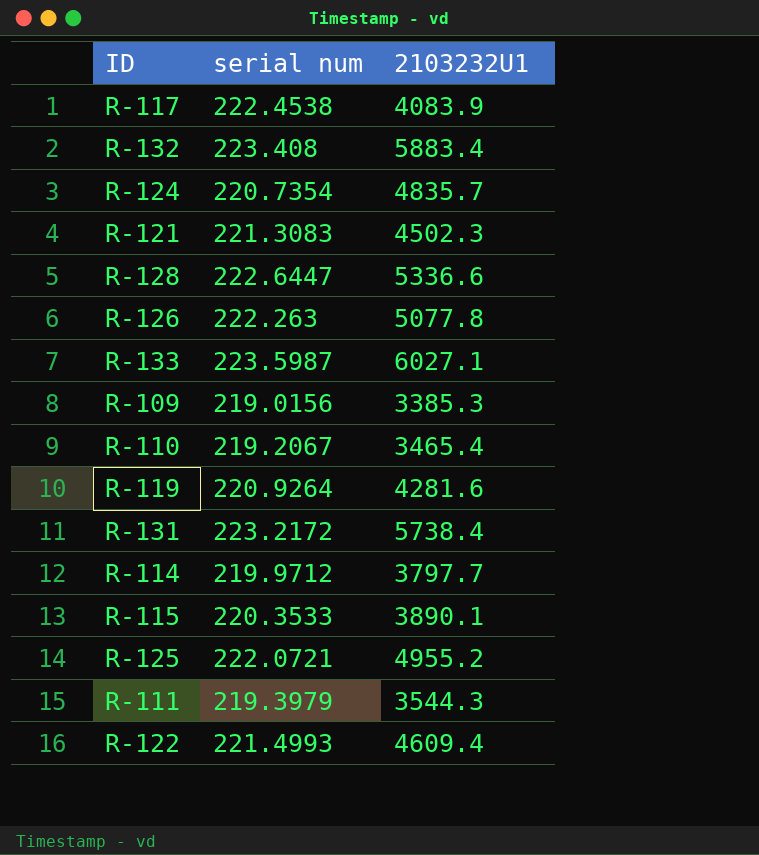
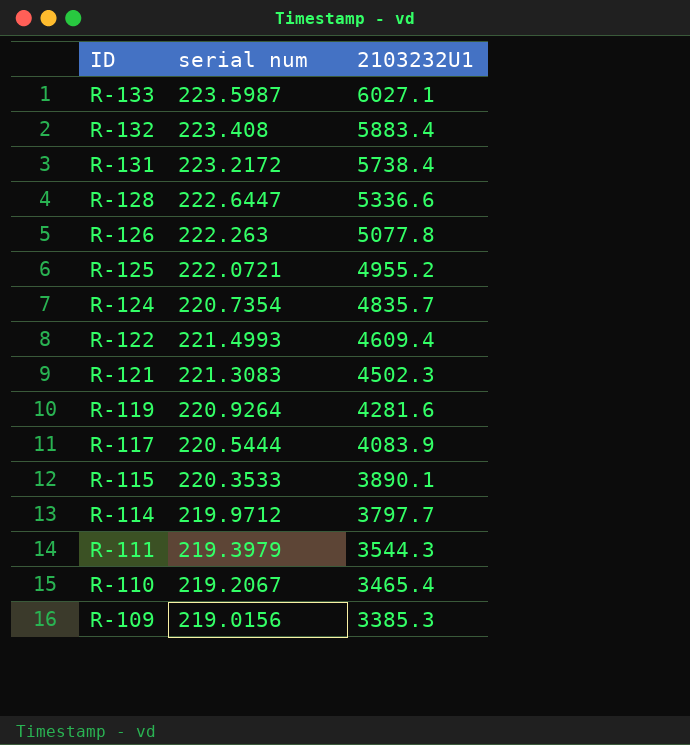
row order: none -> ID descending
R-117 | serial num: 222.4538 -> 220.5444

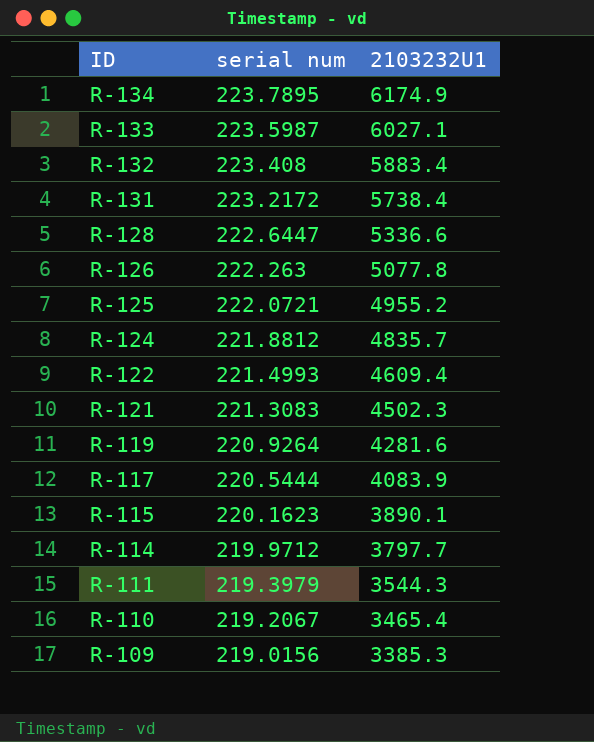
row R-134: none -> 223.7895 | 6174.9
R-124 | serial num: 220.7354 -> 221.8812
R-115 | serial num: 220.3533 -> 220.1623

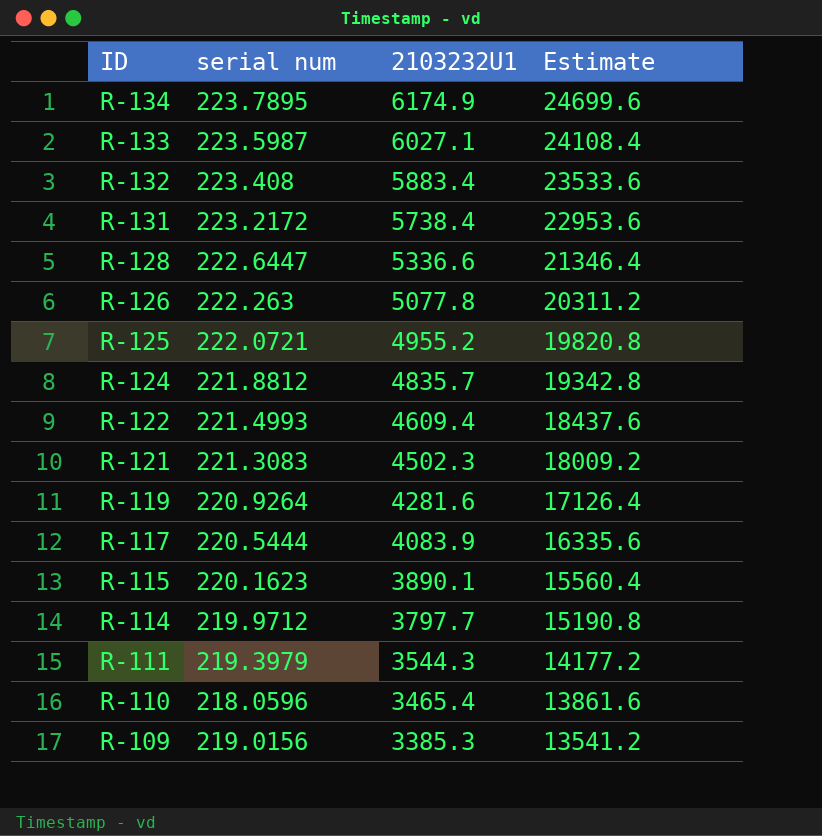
column Estimate | formula: none -> [2103232U1] * 4
R-110 | serial num: 219.2067 -> 218.0596

